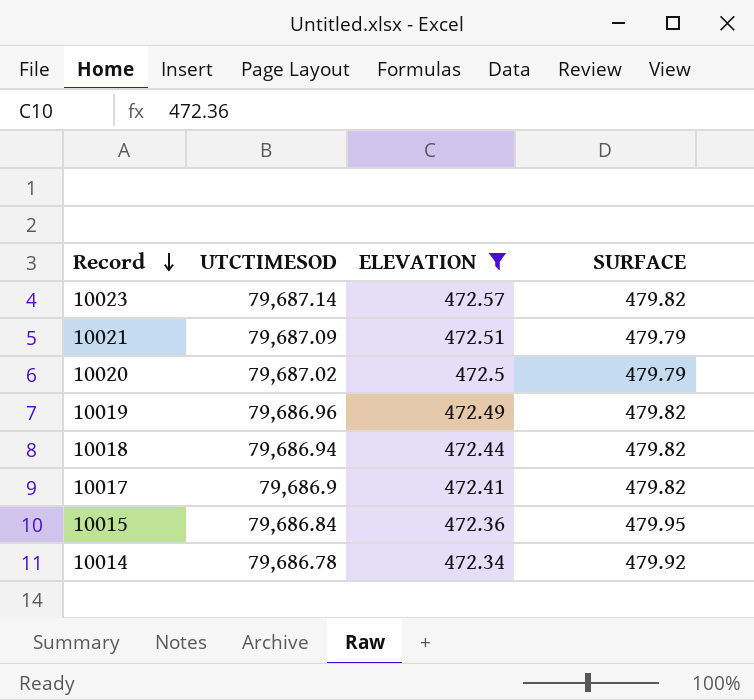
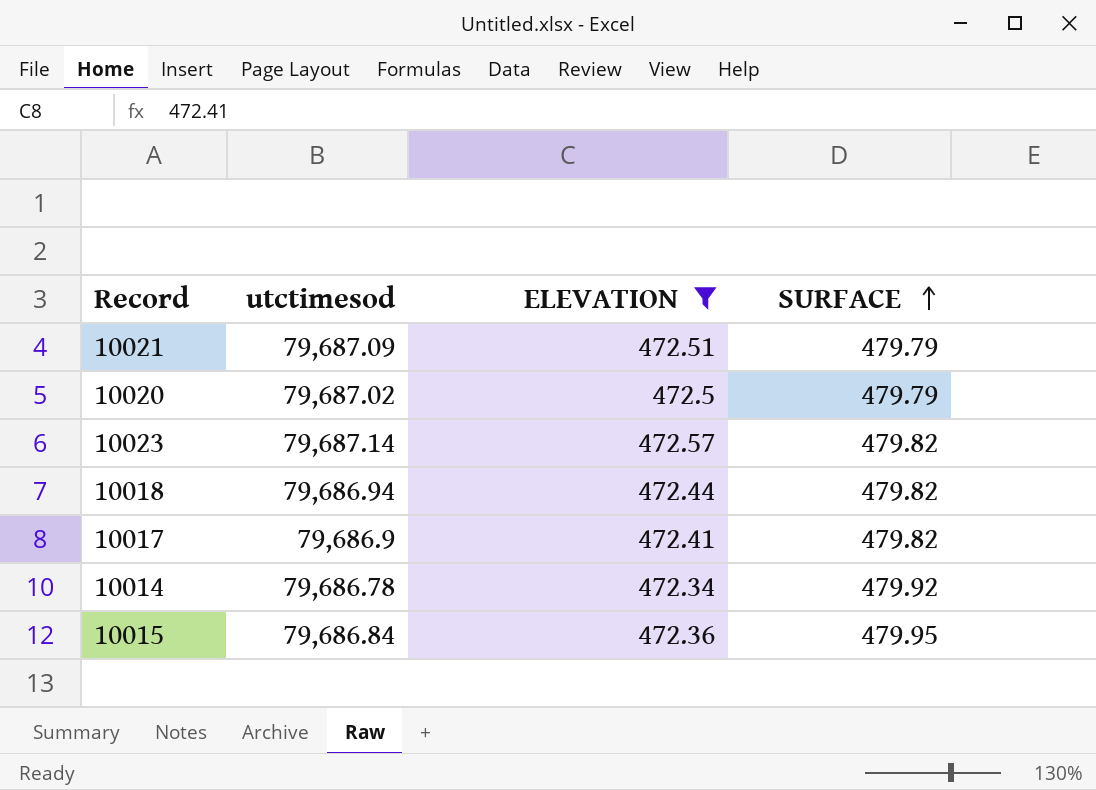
row order: Record descending -> SURFACE ascending
column name: UTCTIMESOD -> utctimesod
row 10019: 79,686.96 | 472.49 | 479.82 -> none

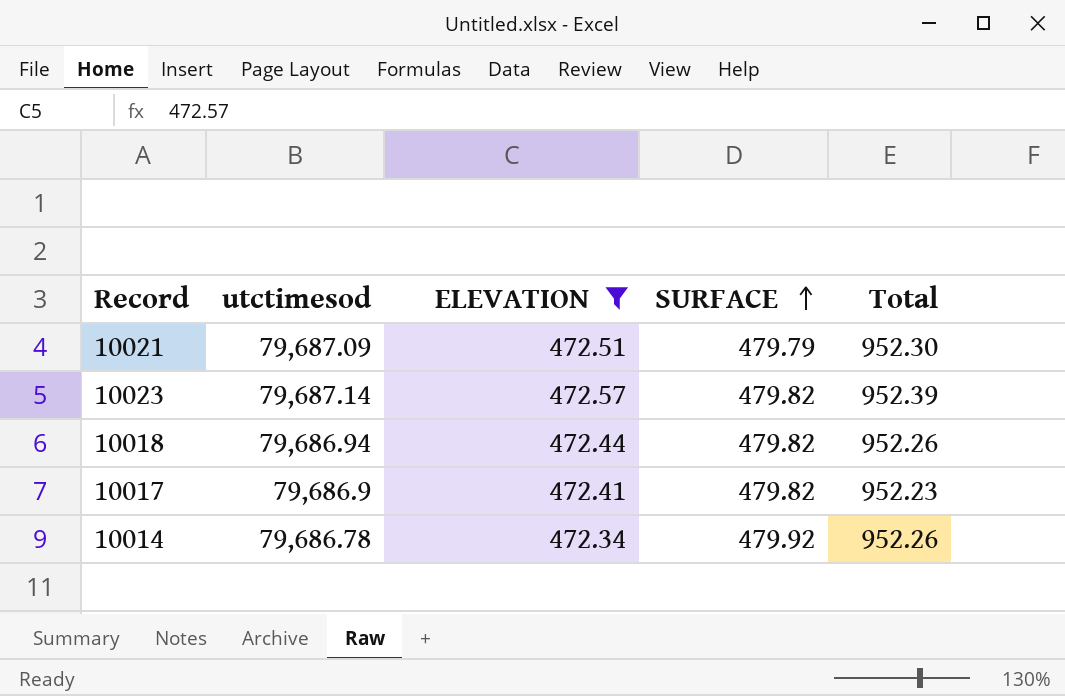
column Total | formula: none -> [ELEVATION] + [SURFACE]
row 10020: 79,687.02 | 472.5 | 479.79 -> none
row 10015: 79,686.84 | 472.36 | 479.95 -> none

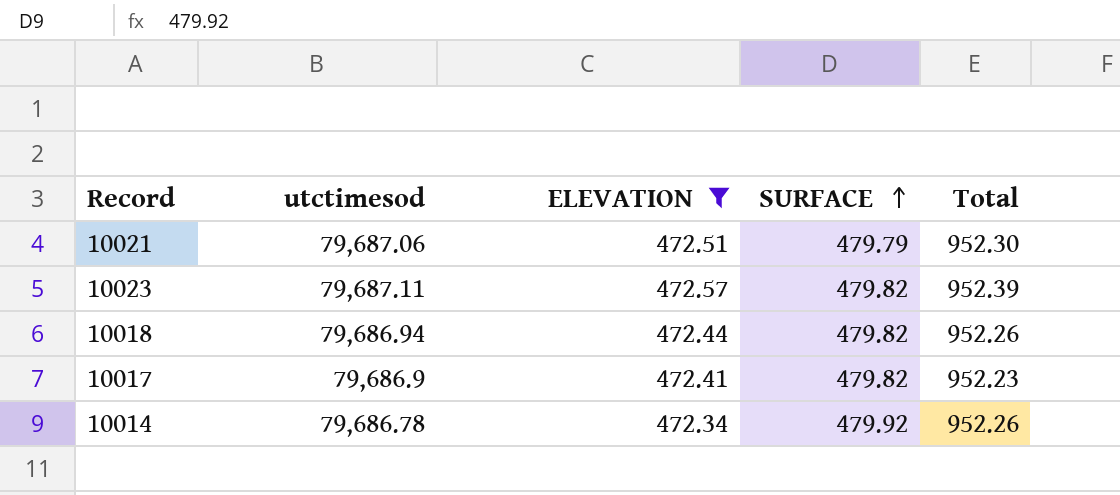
10021 | utctimesod: 79,687.09 -> 79,687.06
10023 | utctimesod: 79,687.14 -> 79,687.11

